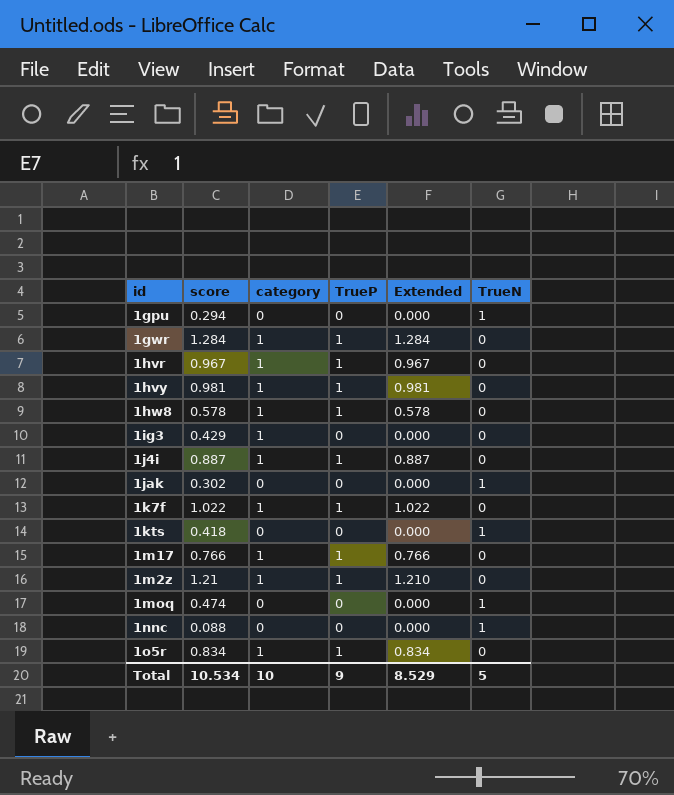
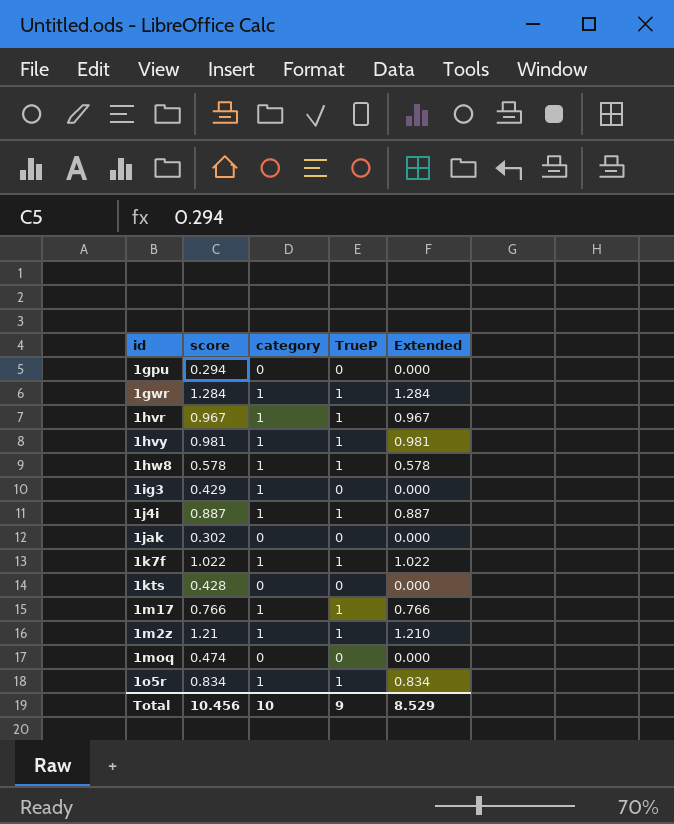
column TrueN | position: 6 -> none
row 1nnc: 0.088 | 0 | 0 | 0.000 | 1 -> none
1kts | score: 0.418 -> 0.428
Total | score: 10.534 -> 10.456

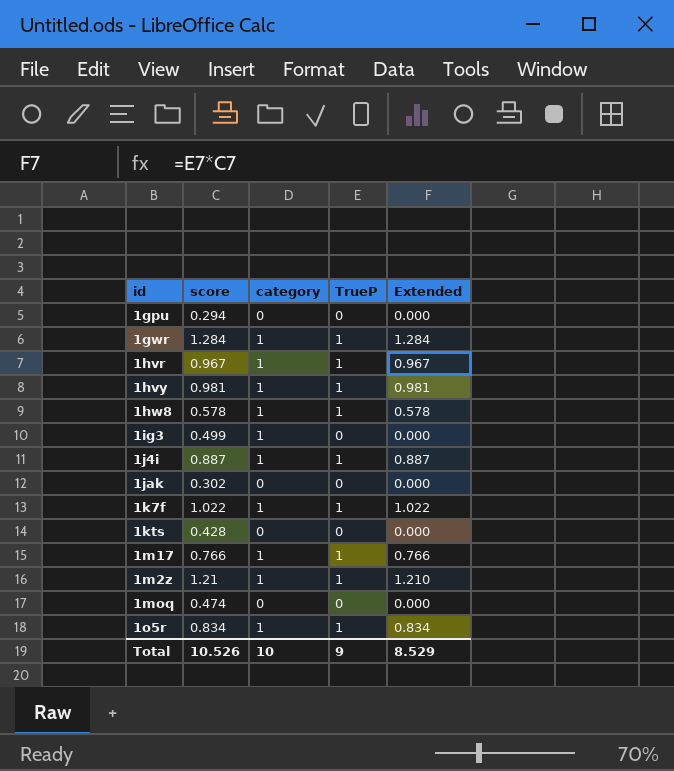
1ig3 | score: 0.429 -> 0.499
Total | score: 10.456 -> 10.526

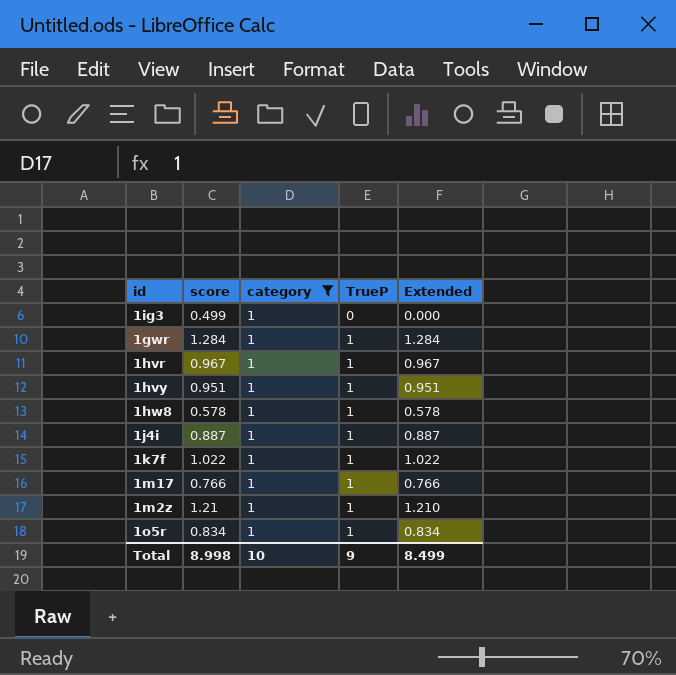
filter: none -> category = 1
row order: none -> TrueP ascending
1hvy | score: 0.981 -> 0.951
1hvy | Extended: 0.981 -> 0.951
Total | score: 10.526 -> 8.998
Total | Extended: 8.529 -> 8.499

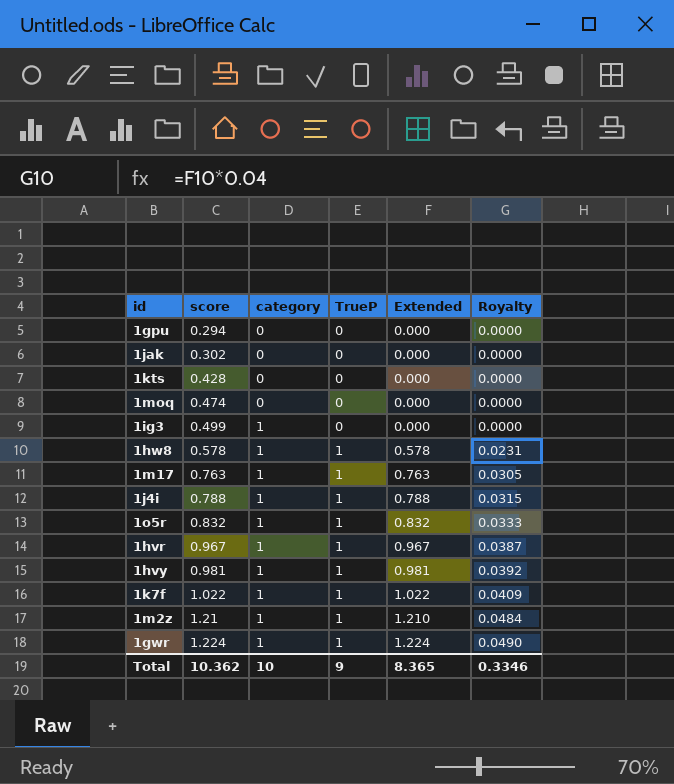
filter: category = 1 -> none
row order: TrueP ascending -> score ascending
column Royalty | formula: none -> [Extended] * 0.04
1m17 | score: 0.766 -> 0.763
1m17 | Extended: 0.766 -> 0.763
1j4i | score: 0.887 -> 0.788
1j4i | Extended: 0.887 -> 0.788
1o5r | score: 0.834 -> 0.832
1o5r | Extended: 0.834 -> 0.832
1hvy | score: 0.951 -> 0.981
1hvy | Extended: 0.951 -> 0.981
1gwr | score: 1.284 -> 1.224
1gwr | Extended: 1.284 -> 1.224
Total | score: 8.998 -> 10.362
Total | Extended: 8.499 -> 8.365

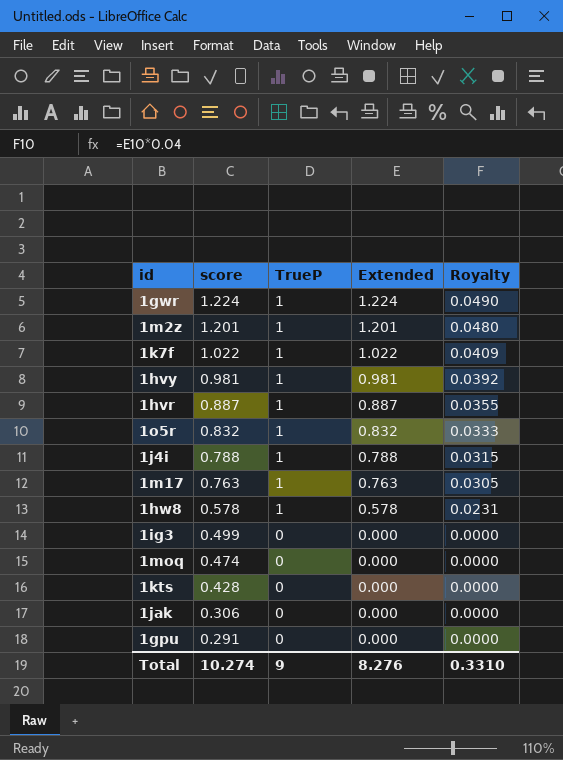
row order: score ascending -> score descending
column category | position: 3 -> none
1m2z | score: 1.21 -> 1.201
1m2z | Extended: 1.210 -> 1.201
1m2z | Royalty: 0.0484 -> 0.0480
1hvr | score: 0.967 -> 0.887
1hvr | Extended: 0.967 -> 0.887
1hvr | Royalty: 0.0387 -> 0.0355
1jak | score: 0.302 -> 0.306
1gpu | score: 0.294 -> 0.291
Total | score: 10.362 -> 10.274
Total | Extended: 8.365 -> 8.276
Total | Royalty: 0.3346 -> 0.3310

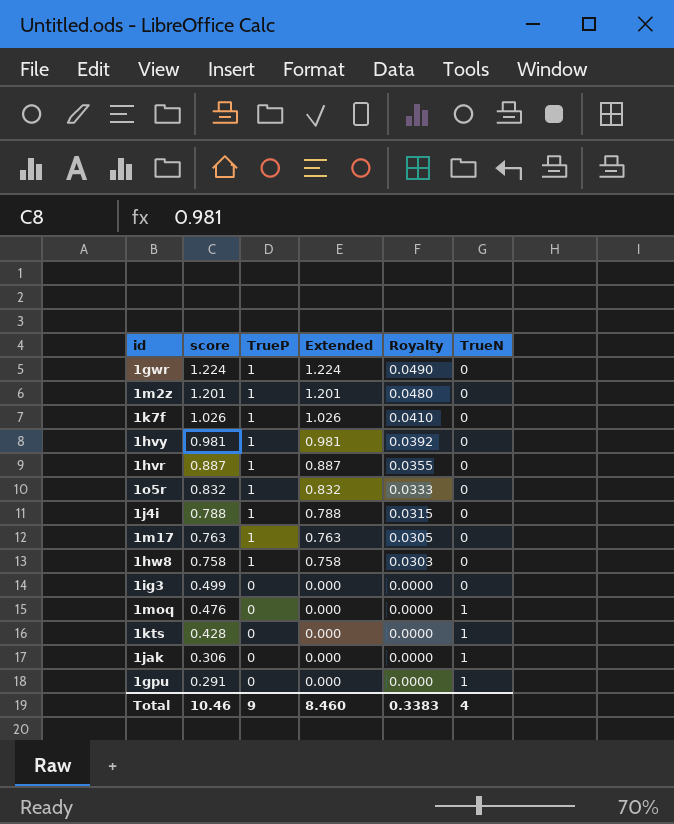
column TrueN | position: none -> 6
1k7f | score: 1.022 -> 1.026
1k7f | Extended: 1.022 -> 1.026
1k7f | Royalty: 0.0409 -> 0.0410
1hw8 | score: 0.578 -> 0.758
1hw8 | Extended: 0.578 -> 0.758
1hw8 | Royalty: 0.0231 -> 0.0303
1moq | score: 0.474 -> 0.476
Total | score: 10.274 -> 10.46
Total | Extended: 8.276 -> 8.460
Total | Royalty: 0.3310 -> 0.3383

